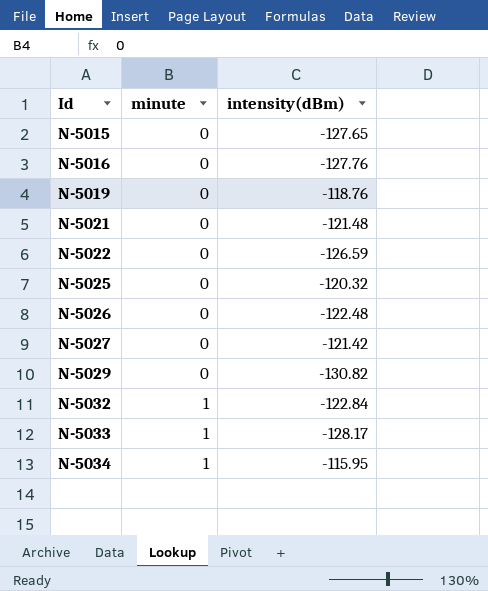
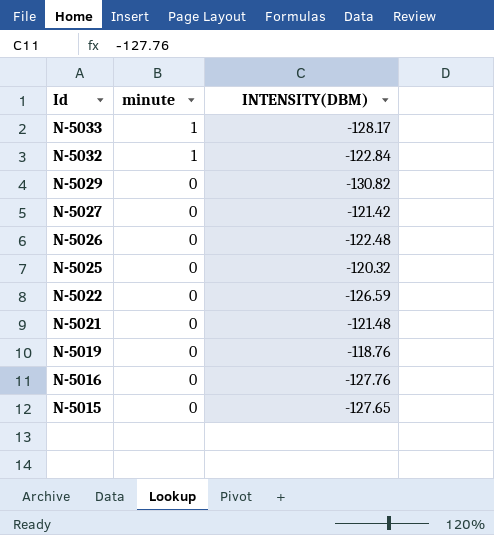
row order: Id ascending -> Id descending
column name: intensity(dBm) -> INTENSITY(DBM)
row N-5034: 1 | -115.95 -> none

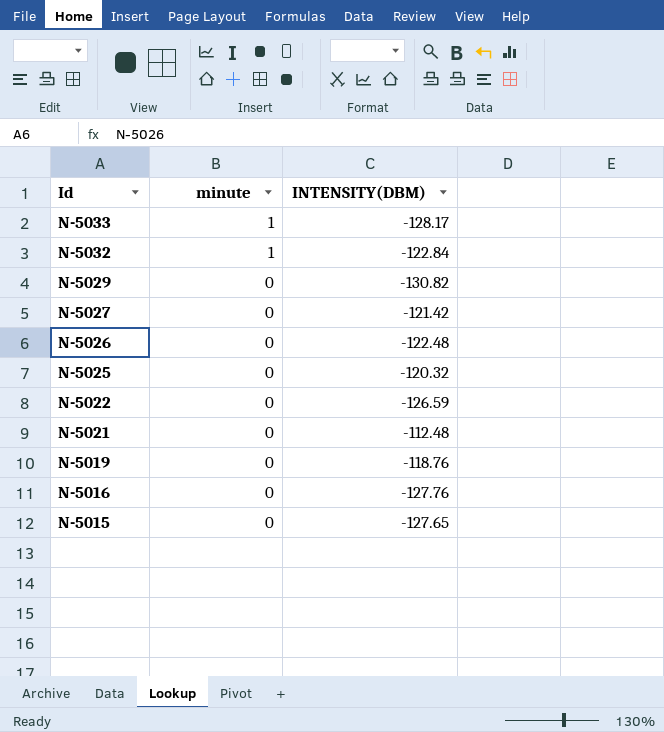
N-5021 | INTENSITY(DBM): -121.48 -> -112.48

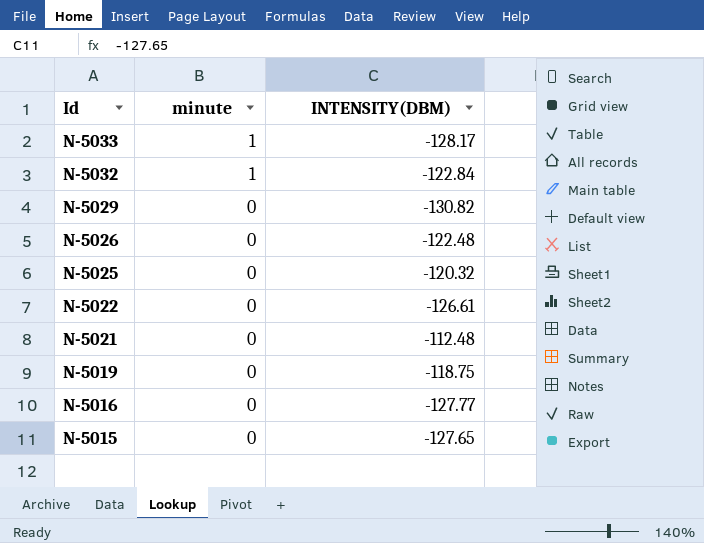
row N-5027: 0 | -121.42 -> none
N-5022 | INTENSITY(DBM): -126.59 -> -126.61
N-5019 | INTENSITY(DBM): -118.76 -> -118.75
N-5016 | INTENSITY(DBM): -127.76 -> -127.77

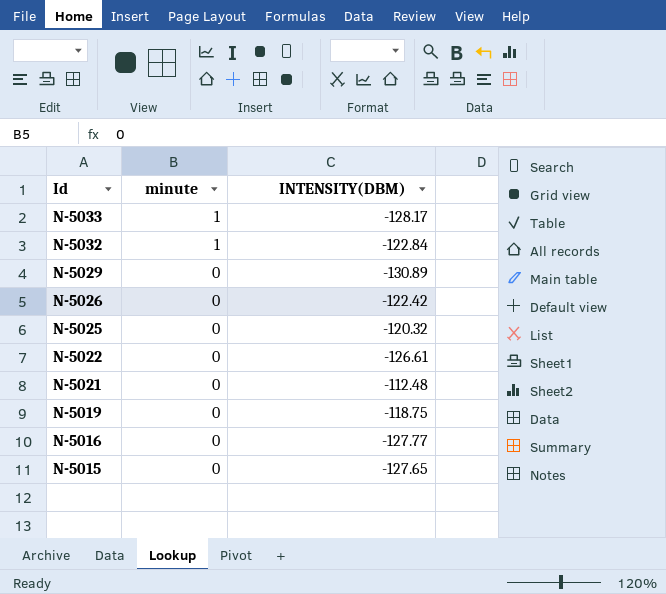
N-5029 | INTENSITY(DBM): -130.82 -> -130.89
N-5026 | INTENSITY(DBM): -122.48 -> -122.42

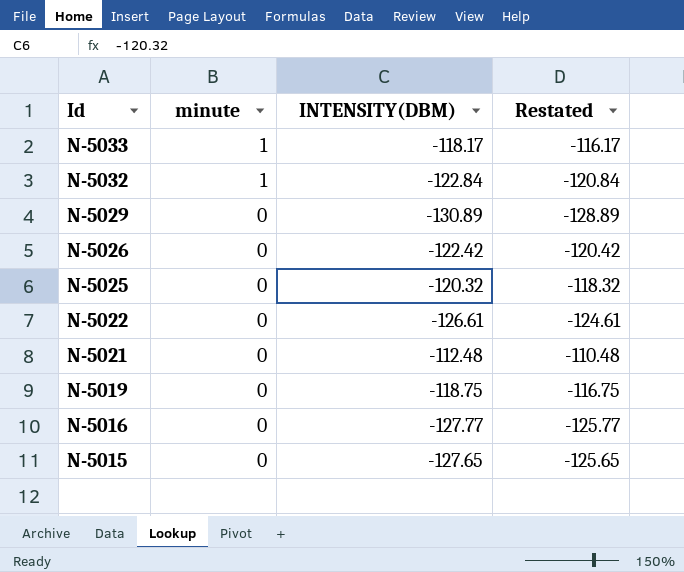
column Restated | formula: none -> [INTENSITY(DBM)] + 2
N-5033 | INTENSITY(DBM): -128.17 -> -118.17

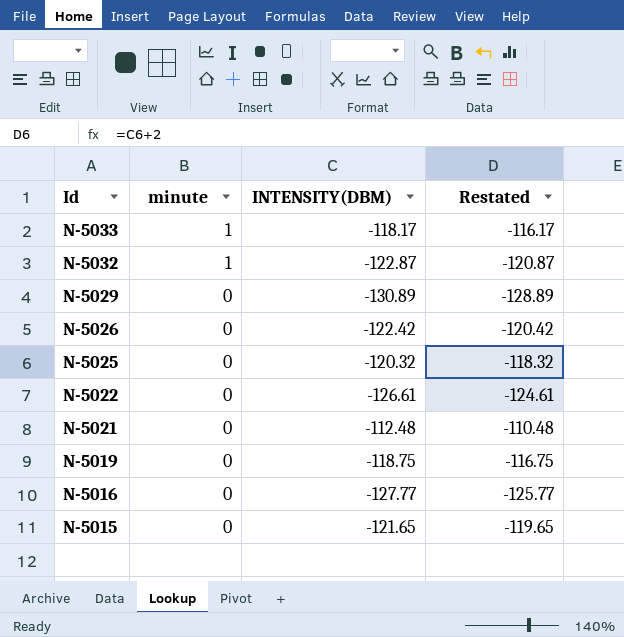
N-5032 | INTENSITY(DBM): -122.84 -> -122.87
N-5032 | Restated: -120.84 -> -120.87
N-5015 | INTENSITY(DBM): -127.65 -> -121.65
N-5015 | Restated: -125.65 -> -119.65

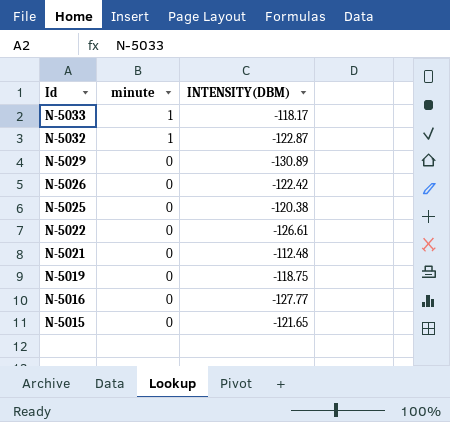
column Restated | formula: [INTENSITY(DBM)] + 2 -> none
N-5025 | INTENSITY(DBM): -120.32 -> -120.38

